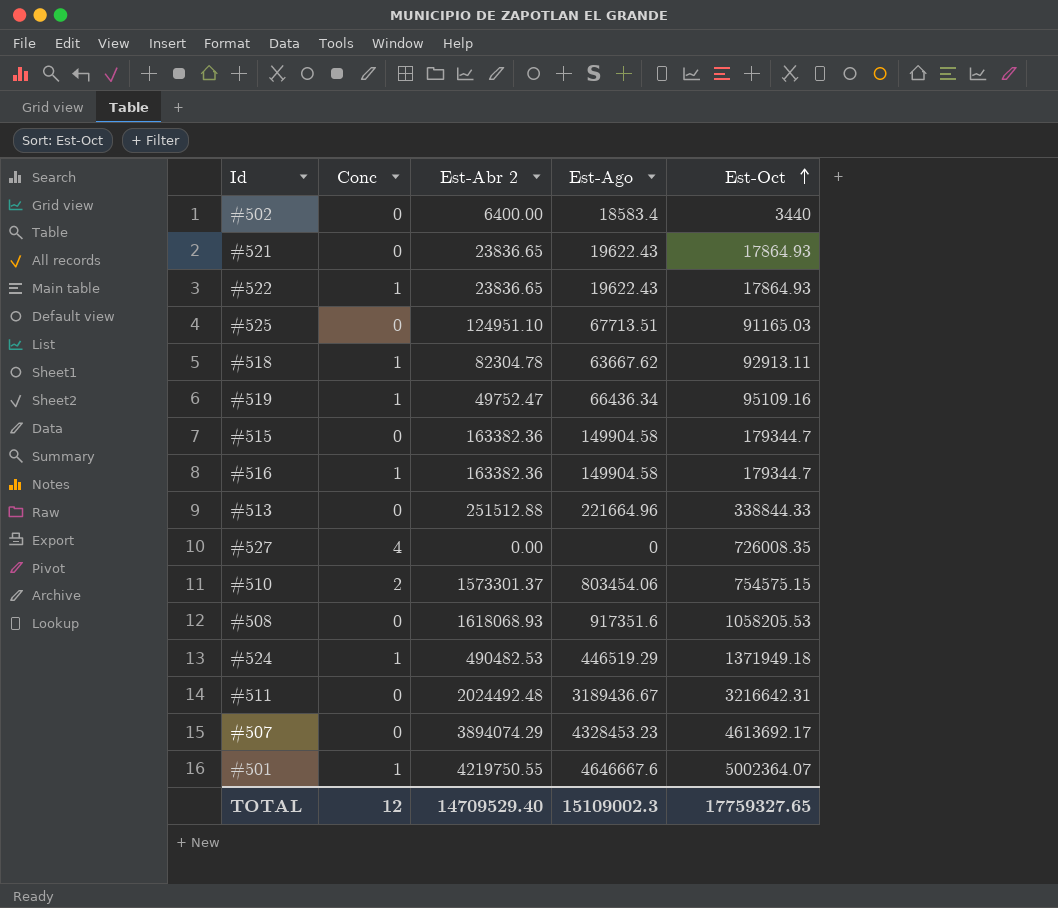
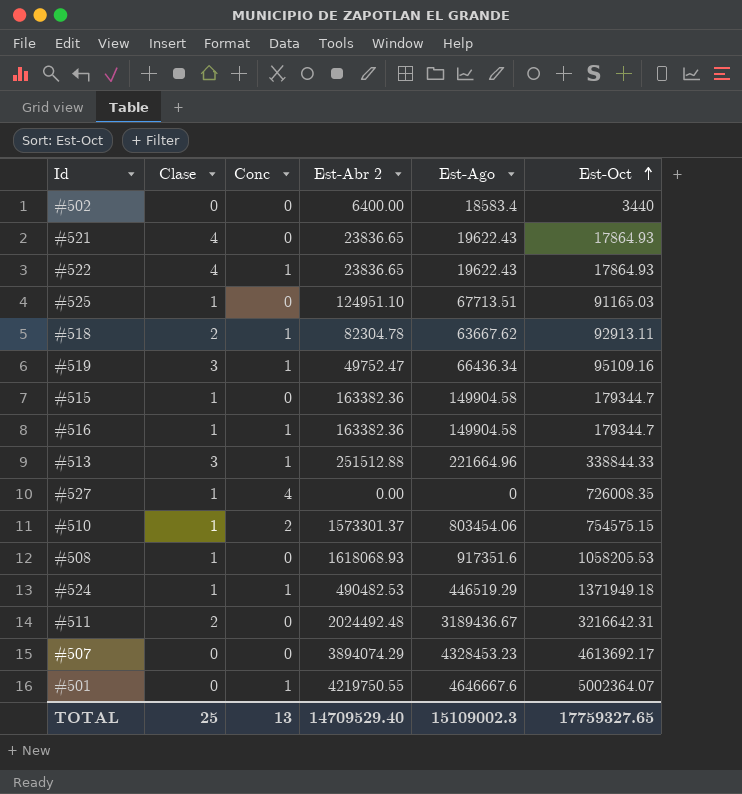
column Clase | position: none -> 2
#513 | Conc: 0 -> 1
TOTAL | Conc: 12 -> 13

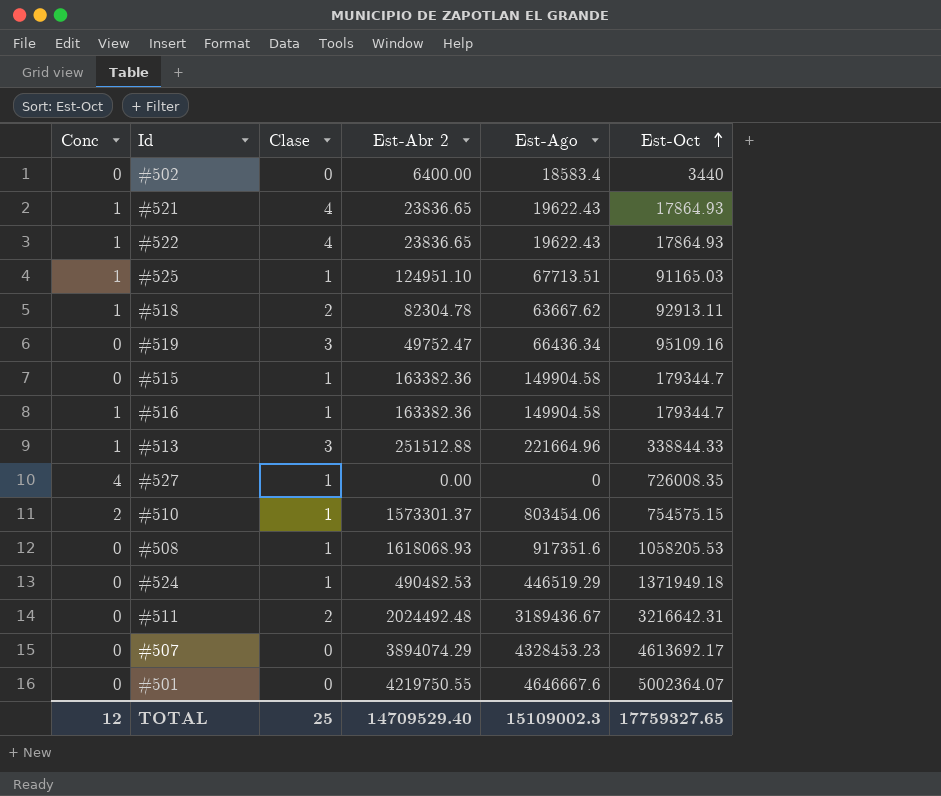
column Conc | position: 3 -> 1
#521 | Conc: 0 -> 1
#525 | Conc: 0 -> 1
#519 | Conc: 1 -> 0
#524 | Conc: 1 -> 0
#501 | Conc: 1 -> 0
TOTAL | Conc: 13 -> 12

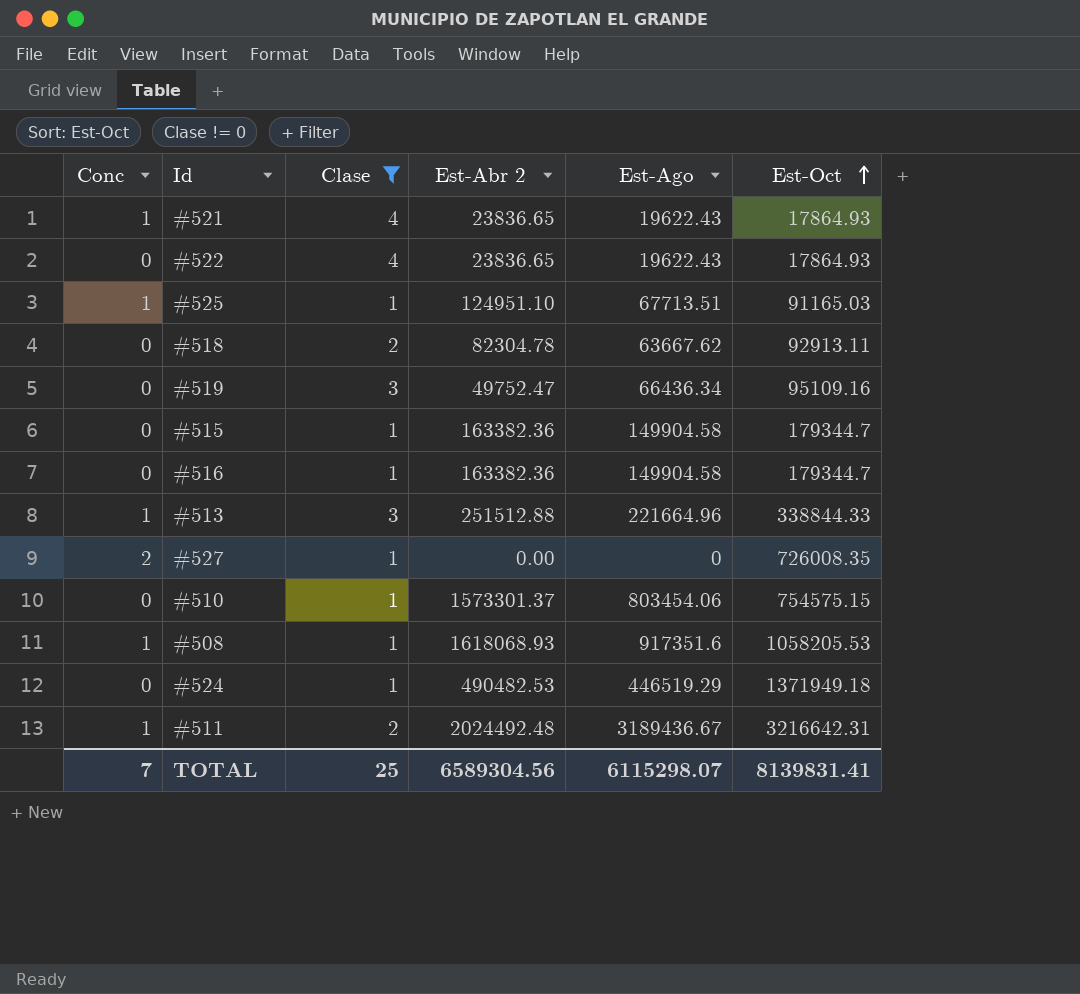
filter: none -> Clase != 0
#522 | Conc: 1 -> 0
#518 | Conc: 1 -> 0
#516 | Conc: 1 -> 0
#527 | Conc: 4 -> 2
#510 | Conc: 2 -> 0
#508 | Conc: 0 -> 1
#511 | Conc: 0 -> 1
TOTAL | Conc: 12 -> 7
TOTAL | Est-Abr 2: 14709529.40 -> 6589304.56
TOTAL | Est-Ago: 15109002.3 -> 6115298.07
TOTAL | Est-Oct: 17759327.65 -> 8139831.41

